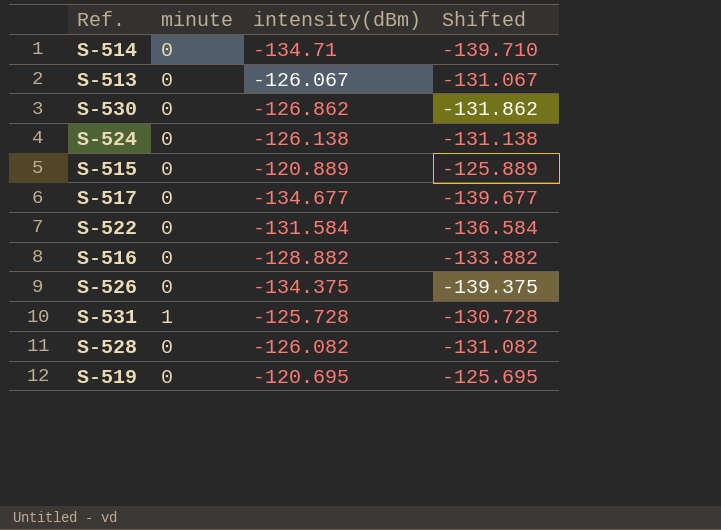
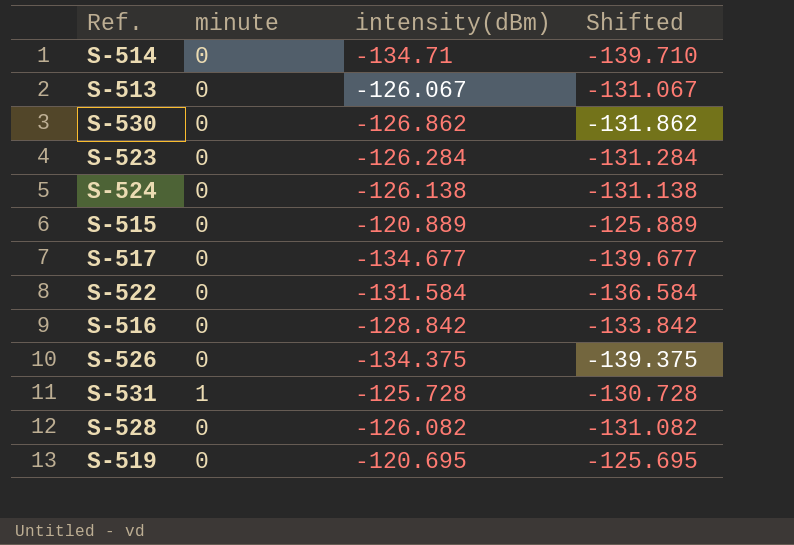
row S-523: none -> 0 | -126.284 | -131.284
S-516 | intensity(dBm): -128.882 -> -128.842
S-516 | Shifted: -133.882 -> -133.842

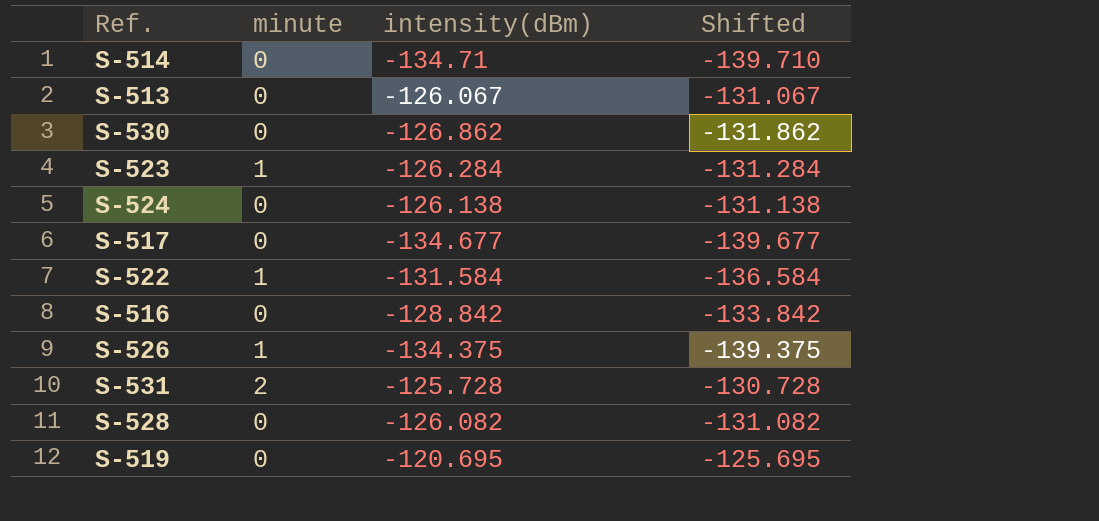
row S-515: 0 | -120.889 | -125.889 -> none
S-523 | minute: 0 -> 1
S-522 | minute: 0 -> 1
S-526 | minute: 0 -> 1
S-531 | minute: 1 -> 2

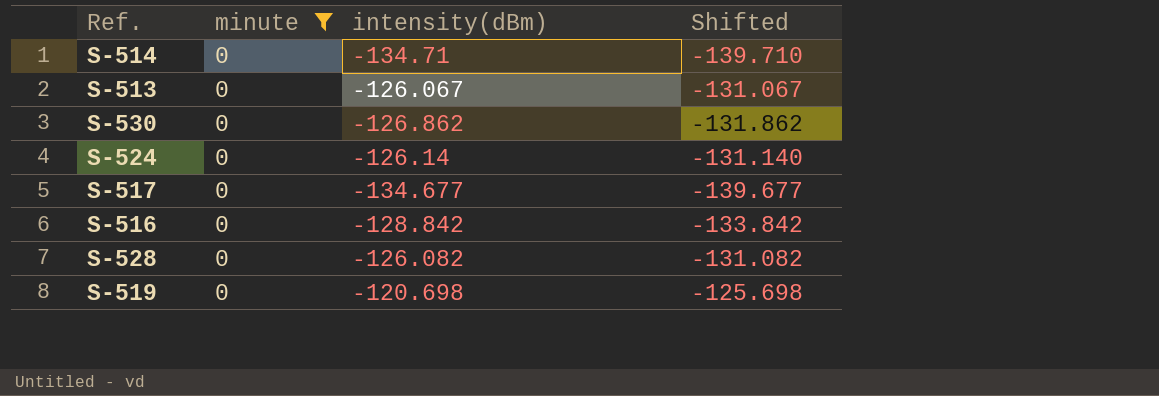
filter: none -> minute = 0
S-524 | intensity(dBm): -126.138 -> -126.14
S-524 | Shifted: -131.138 -> -131.140
S-519 | intensity(dBm): -120.695 -> -120.698
S-519 | Shifted: -125.695 -> -125.698

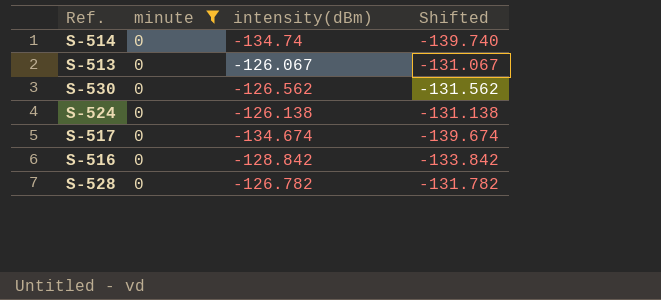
row S-519: 0 | -120.698 | -125.698 -> none
S-514 | intensity(dBm): -134.71 -> -134.74
S-514 | Shifted: -139.710 -> -139.740
S-530 | intensity(dBm): -126.862 -> -126.562
S-530 | Shifted: -131.862 -> -131.562
S-524 | intensity(dBm): -126.14 -> -126.138
S-524 | Shifted: -131.140 -> -131.138
S-517 | intensity(dBm): -134.677 -> -134.674
S-517 | Shifted: -139.677 -> -139.674
S-528 | intensity(dBm): -126.082 -> -126.782
S-528 | Shifted: -131.082 -> -131.782

